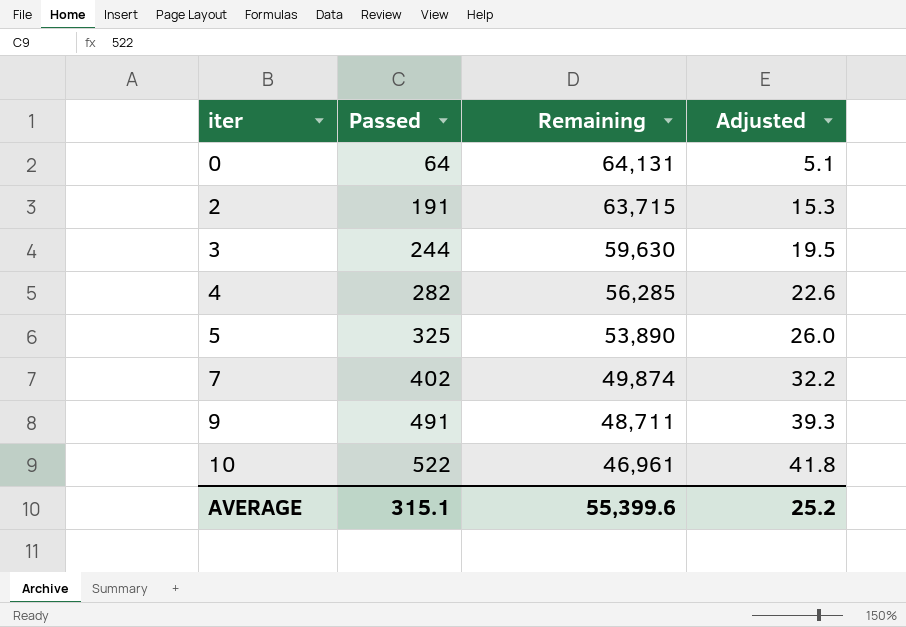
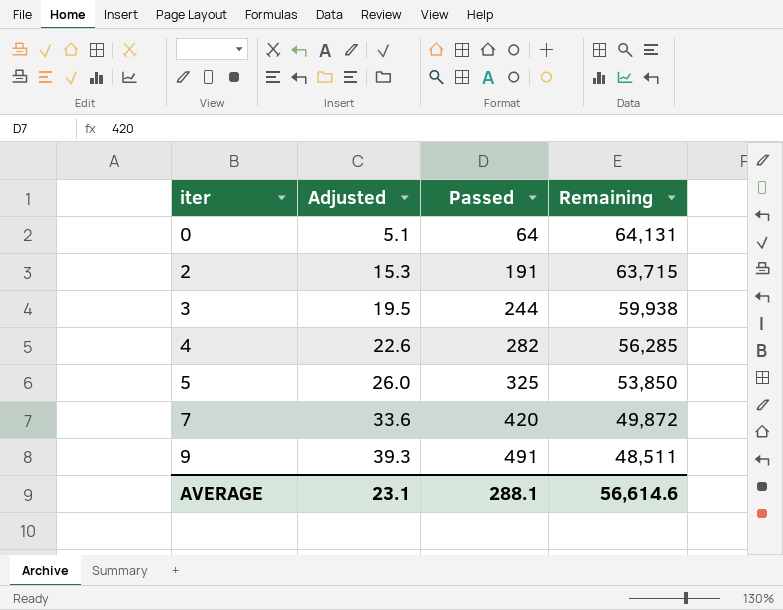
column Adjusted | position: 4 -> 2
row 10: 522 | 46,961 | 41.8 -> none
3 | Remaining: 59,630 -> 59,938
5 | Remaining: 53,890 -> 53,850
7 | Adjusted: 32.2 -> 33.6
7 | Passed: 402 -> 420
7 | Remaining: 49,874 -> 49,872
9 | Remaining: 48,711 -> 48,511
AVERAGE | Adjusted: 25.2 -> 23.1
AVERAGE | Passed: 315.1 -> 288.1
AVERAGE | Remaining: 55,399.6 -> 56,614.6

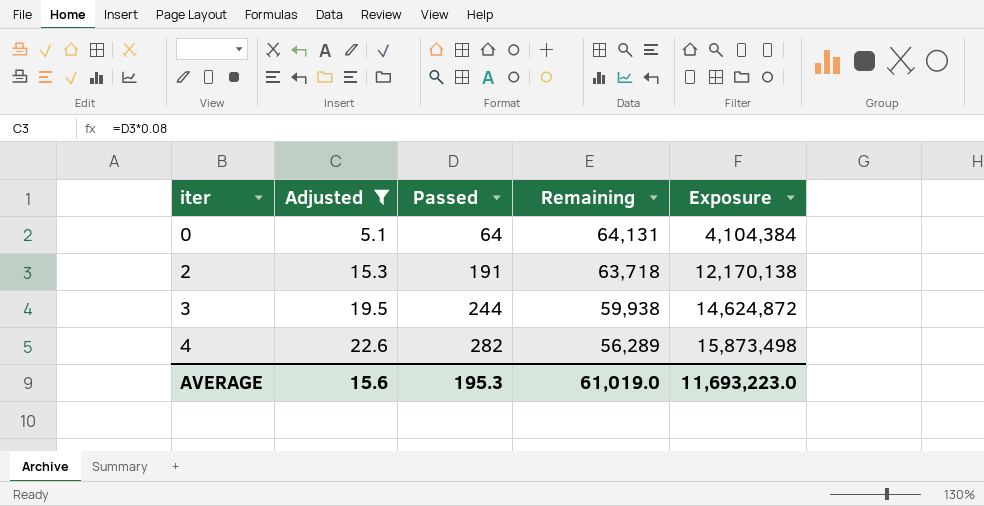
filter: none -> Adjusted <= 22.6
column Exposure | formula: none -> [Passed] * [Remaining]
2 | Remaining: 63,715 -> 63,718
4 | Remaining: 56,285 -> 56,289
AVERAGE | Adjusted: 23.1 -> 15.6
AVERAGE | Passed: 288.1 -> 195.3
AVERAGE | Remaining: 56,614.6 -> 61,019.0

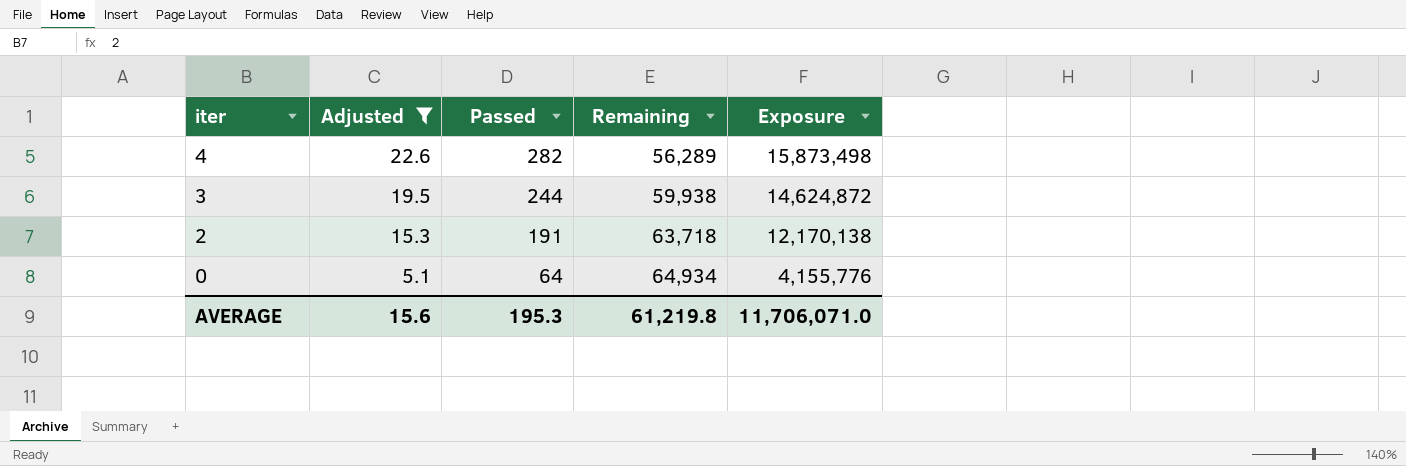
row order: iter ascending -> iter descending
0 | Remaining: 64,131 -> 64,934
0 | Exposure: 4,104,384 -> 4,155,776
AVERAGE | Remaining: 61,019.0 -> 61,219.8
AVERAGE | Exposure: 11,693,223.0 -> 11,706,071.0

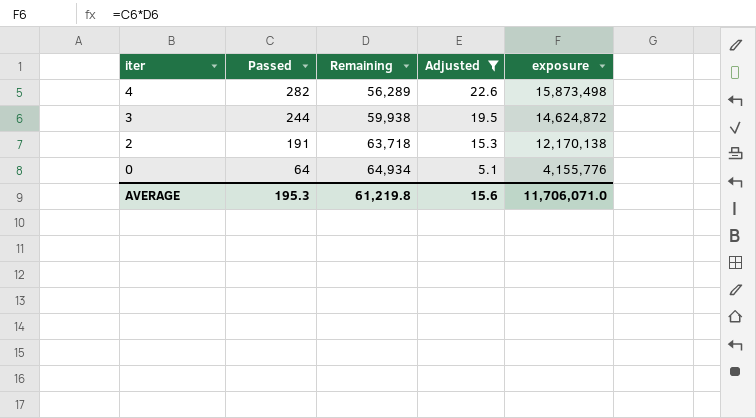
column Adjusted | position: 2 -> 4
column name: Exposure -> exposure

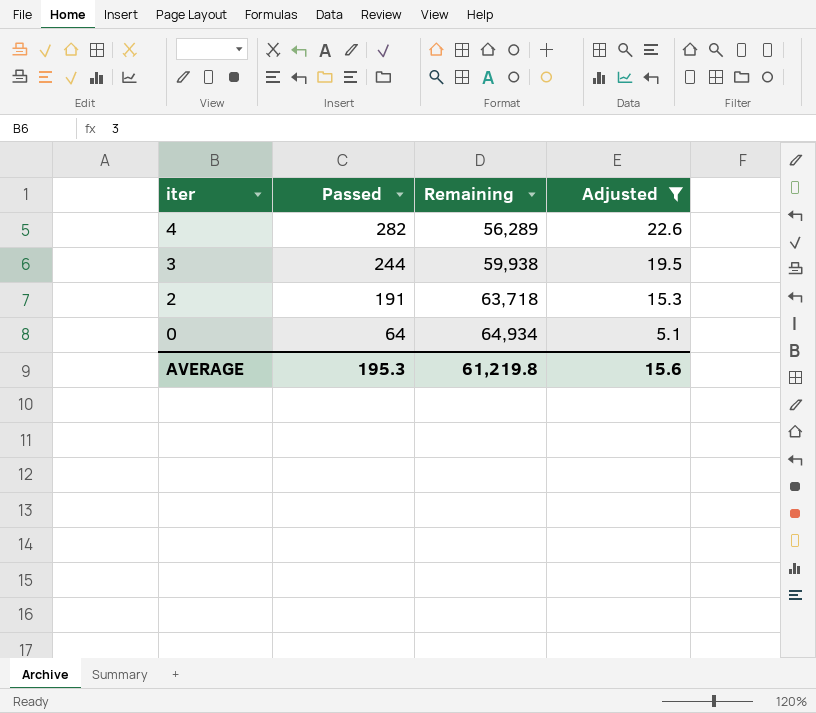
column exposure | formula: [Passed] * [Remaining] -> none

